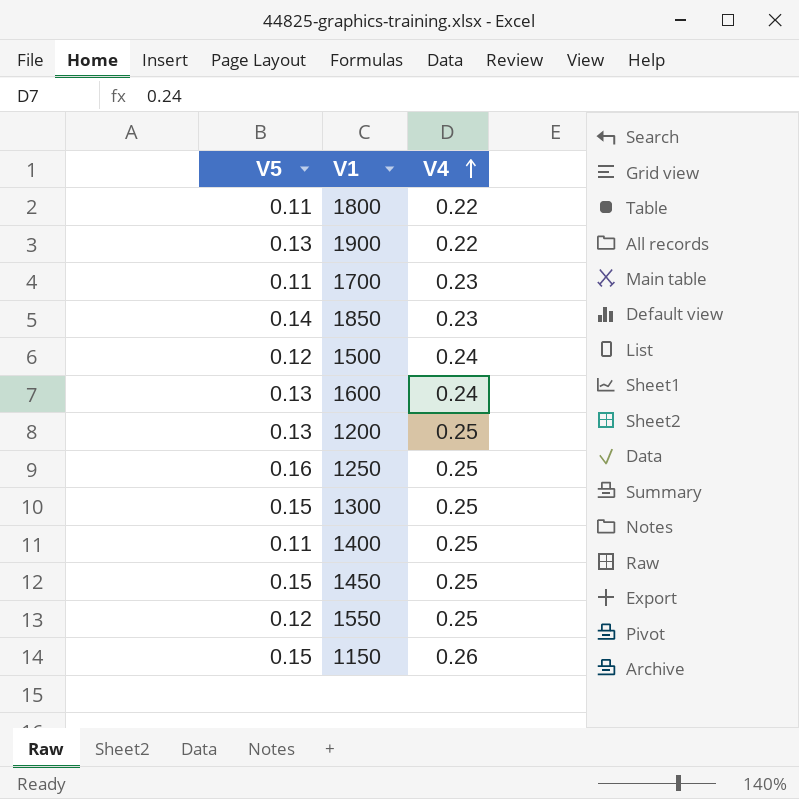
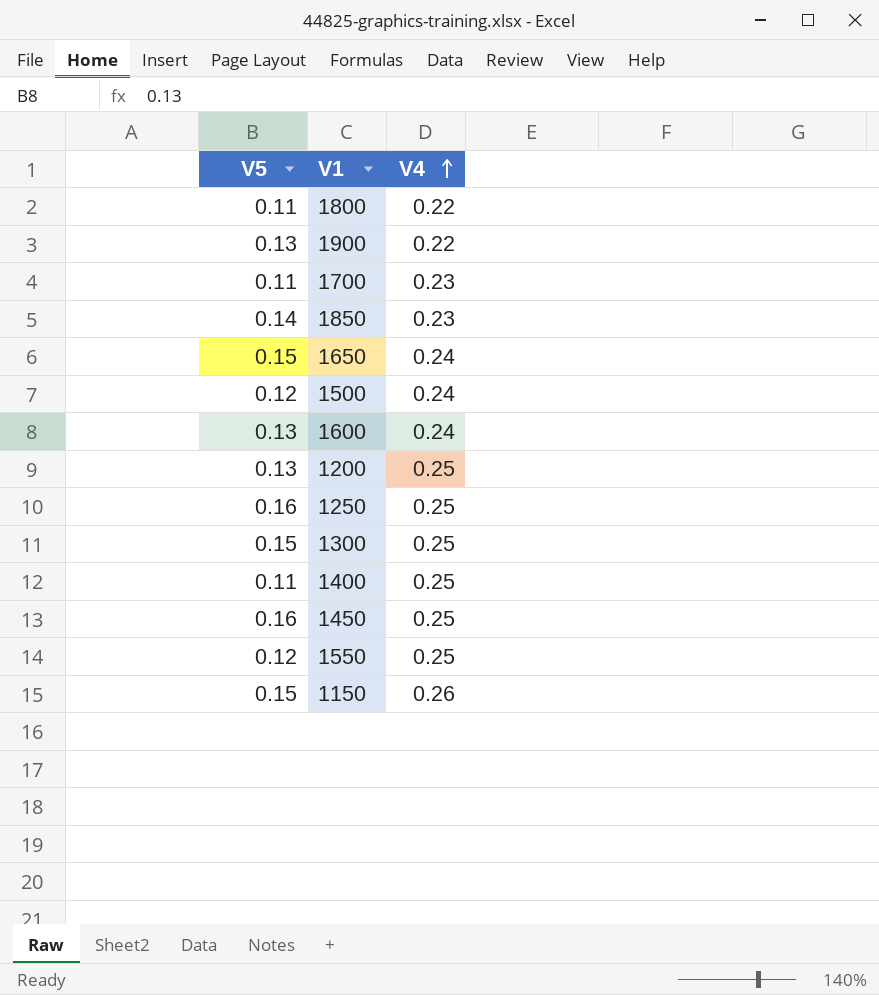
row 1650: none -> 0.15 | 0.24
1450 | V5: 0.15 -> 0.16

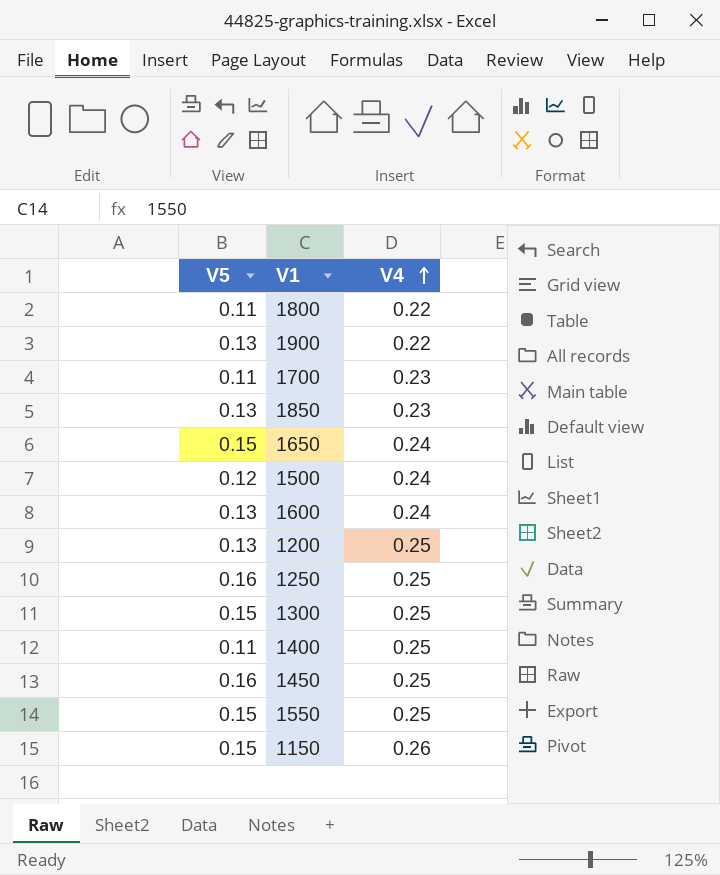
1850 | V5: 0.14 -> 0.13
1550 | V5: 0.12 -> 0.15

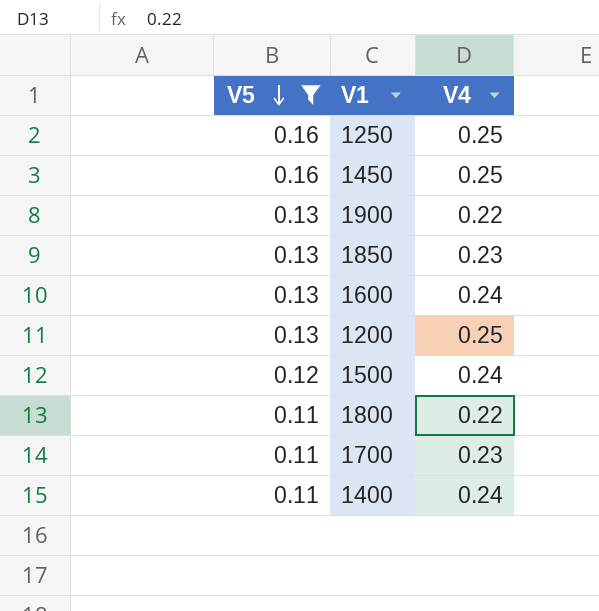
filter: none -> V5 != 0.15
row order: V4 ascending -> V5 descending
1400 | V4: 0.25 -> 0.24

